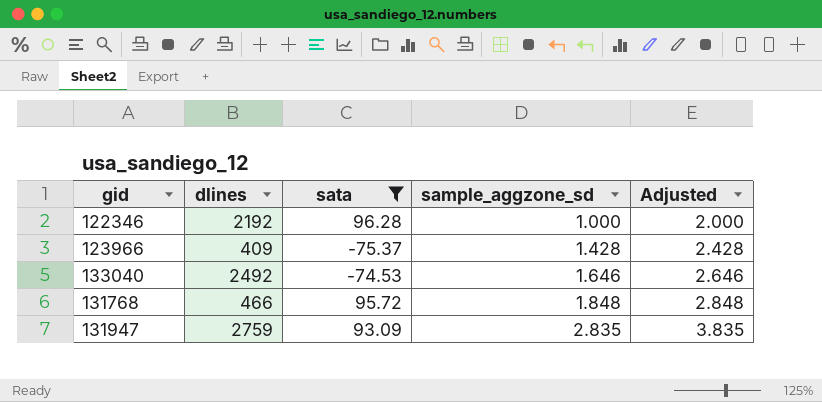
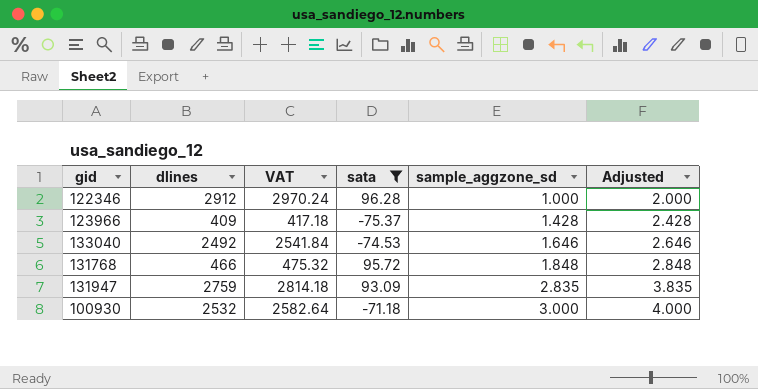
column VAT | formula: none -> [dlines] * 1.02
122346 | dlines: 2192 -> 2912
row 100930: none -> 2532 | 2582.64 | -71.18 | 3.000 | 4.000

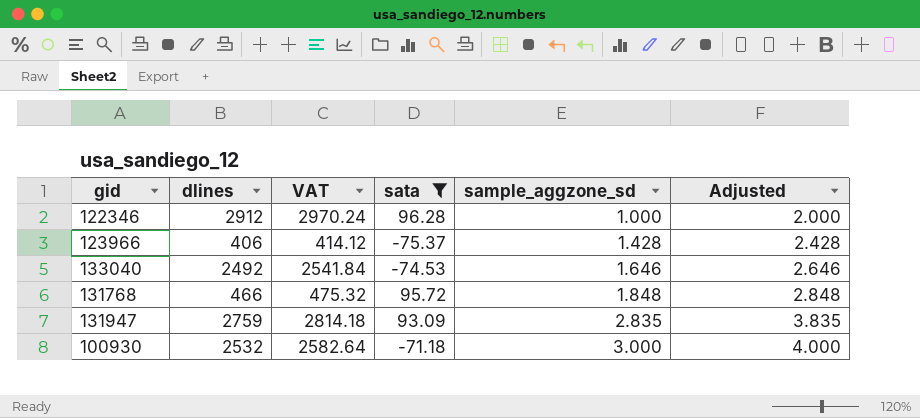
123966 | dlines: 409 -> 406
123966 | VAT: 417.18 -> 414.12

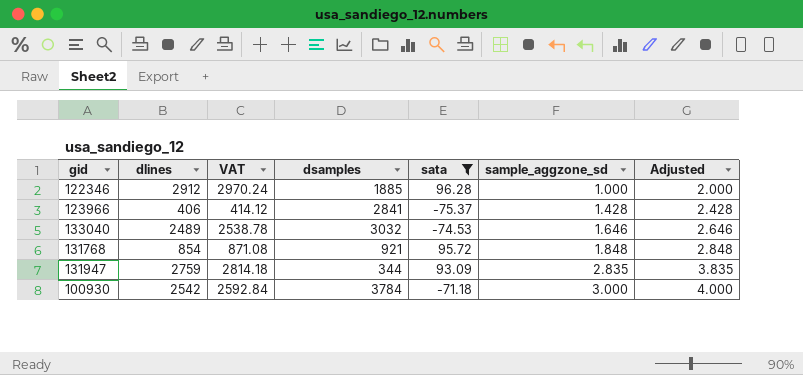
column dsamples | position: none -> 4
133040 | dlines: 2492 -> 2489
133040 | VAT: 2541.84 -> 2538.78
131768 | dlines: 466 -> 854
131768 | VAT: 475.32 -> 871.08
100930 | dlines: 2532 -> 2542
100930 | VAT: 2582.64 -> 2592.84

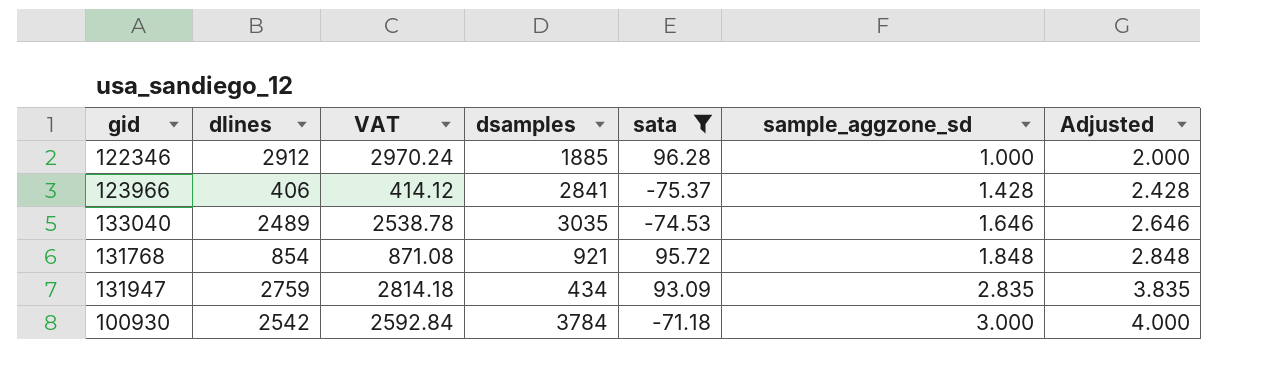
133040 | dsamples: 3032 -> 3035
131947 | dsamples: 344 -> 434

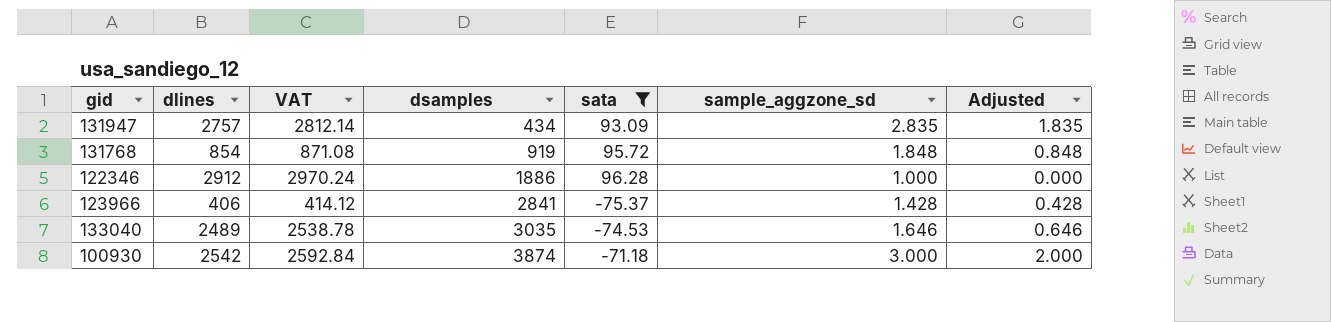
row order: sample_aggzone_sd ascending -> dsamples ascending
column Adjusted | formula: [sample_aggzone_sd] + 1 -> [sample_aggzone_sd] - 1
131947 | dlines: 2759 -> 2757
131947 | VAT: 2814.18 -> 2812.14
131768 | dsamples: 921 -> 919
122346 | dsamples: 1885 -> 1886
100930 | dsamples: 3784 -> 3874

